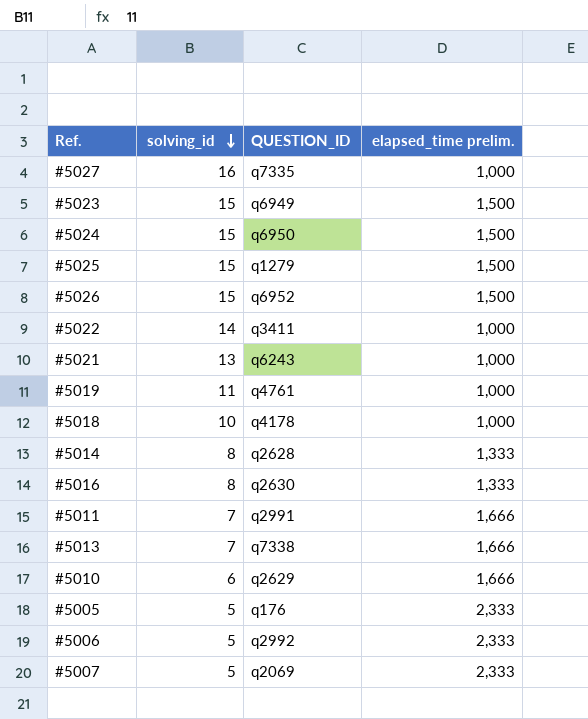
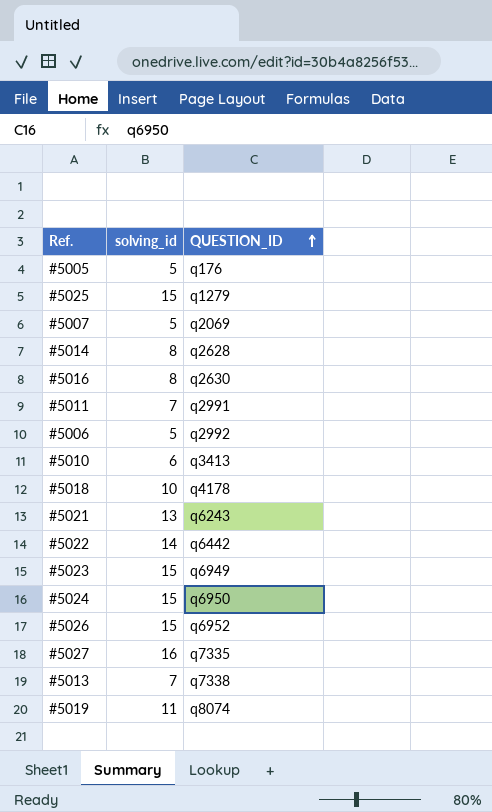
row order: solving_id descending -> QUESTION_ID ascending
column elapsed_time prelim. | position: 4 -> none
#5010 | QUESTION_ID: q2629 -> q3413
#5022 | QUESTION_ID: q3411 -> q6442
#5019 | QUESTION_ID: q4761 -> q8074

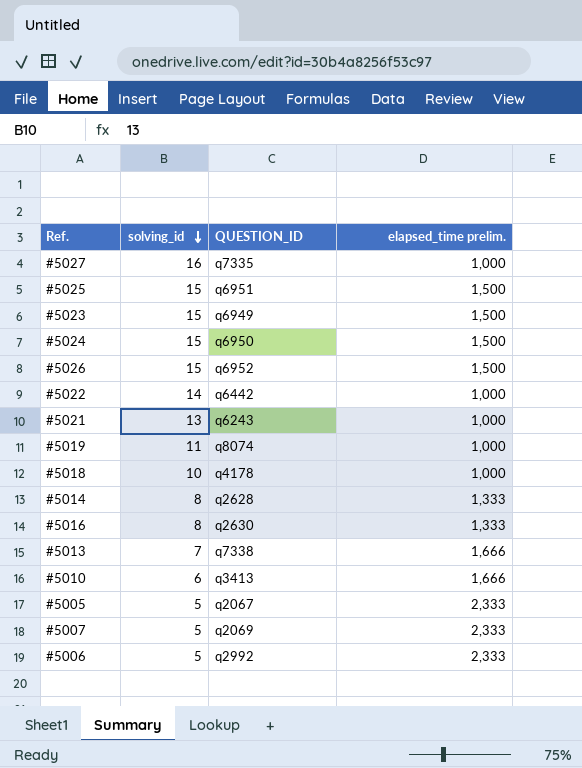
row order: QUESTION_ID ascending -> solving_id descending
column elapsed_time prelim. | position: none -> 4
row #5011: 7 | q2991 -> none
#5025 | QUESTION_ID: q1279 -> q6951
#5005 | QUESTION_ID: q176 -> q2067

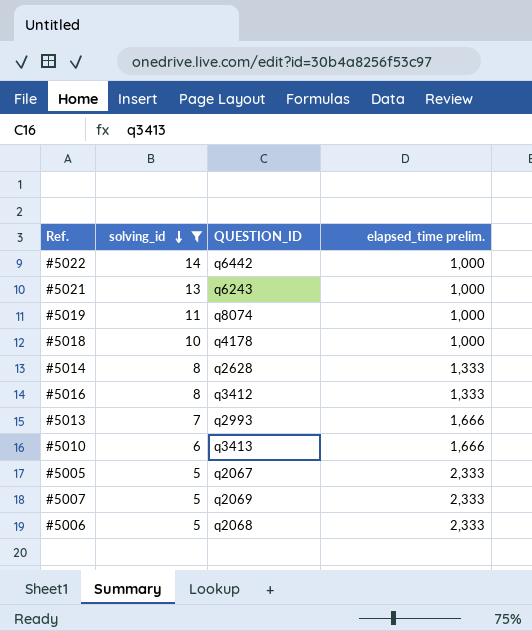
filter: none -> solving_id <= 14
#5016 | QUESTION_ID: q2630 -> q3412
#5013 | QUESTION_ID: q7338 -> q2993
#5006 | QUESTION_ID: q2992 -> q2068

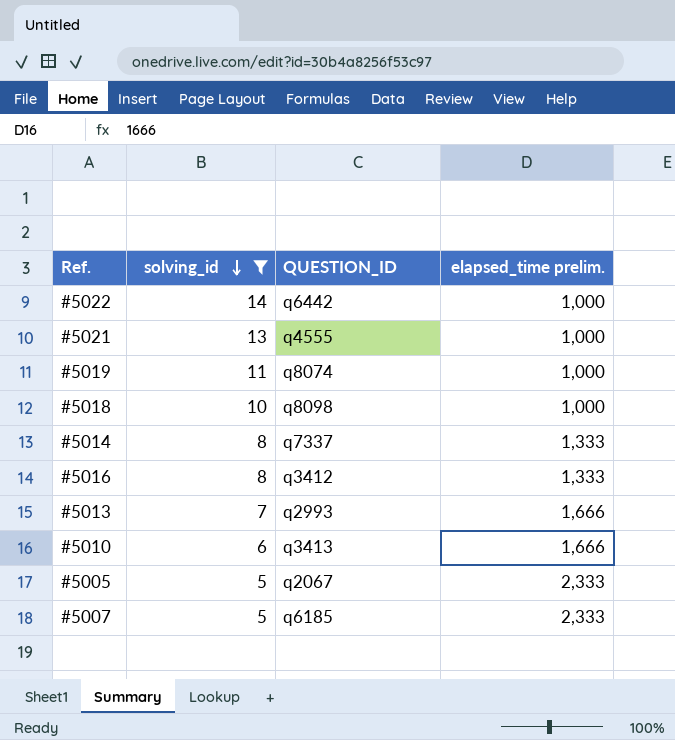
row #5006: 5 | q2068 | 2,333 -> none
#5021 | QUESTION_ID: q6243 -> q4555
#5018 | QUESTION_ID: q4178 -> q8098
#5014 | QUESTION_ID: q2628 -> q7337
#5007 | QUESTION_ID: q2069 -> q6185

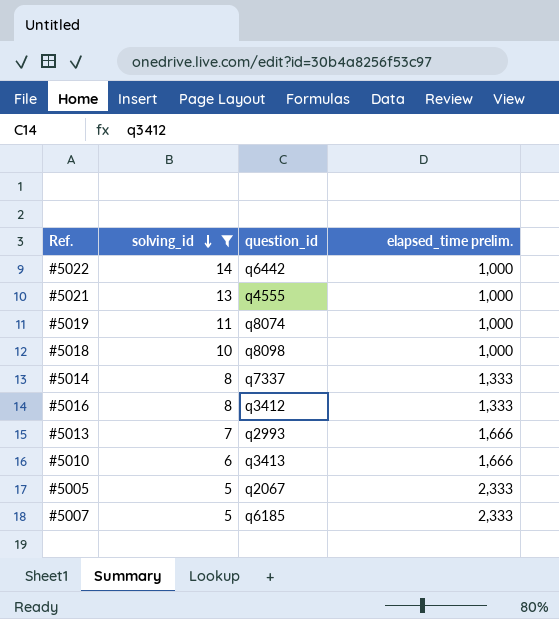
column name: QUESTION_ID -> question_id

